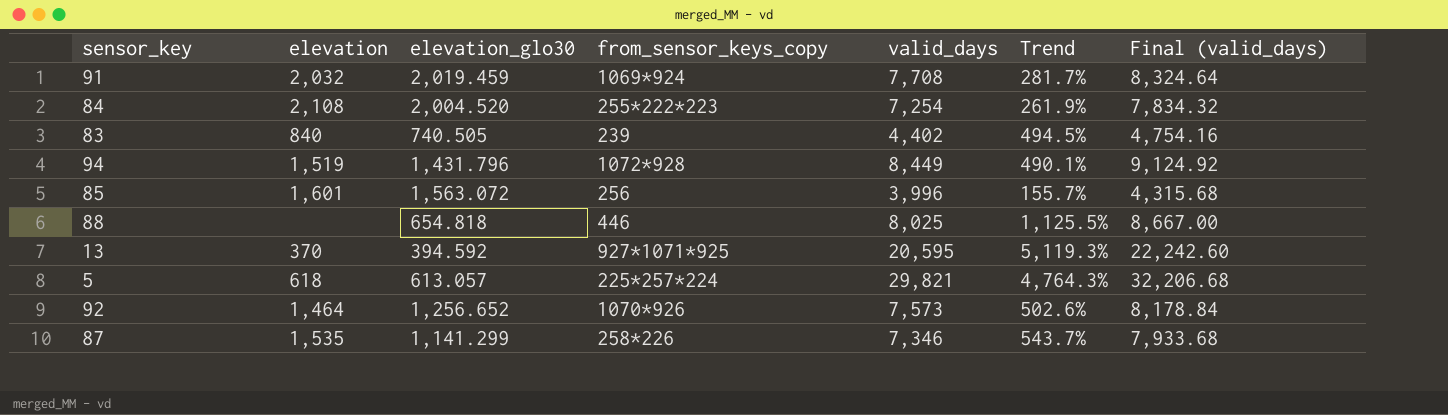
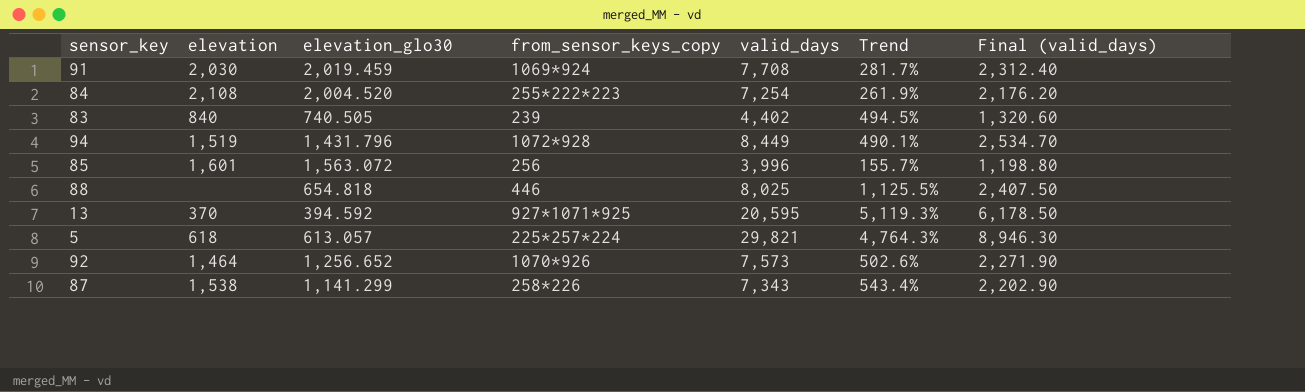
column Final (valid_days) | formula: [valid_days] * 1.08 -> [valid_days] * 0.3
91 | elevation: 2,032 -> 2,030
87 | elevation: 1,535 -> 1,538
87 | valid_days: 7,346 -> 7,343
87 | Trend: 543.7% -> 543.4%

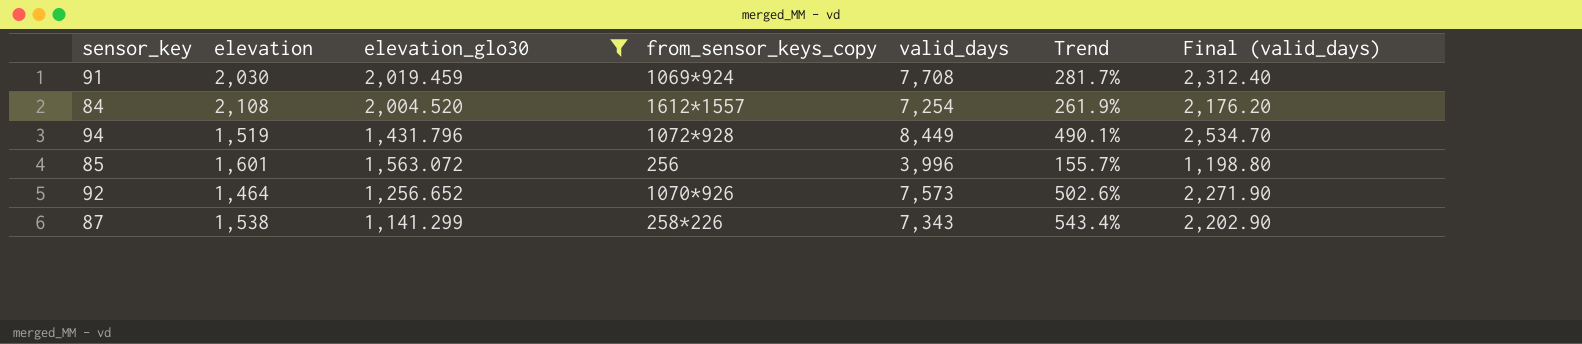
filter: none -> elevation_glo30 >= 1,141.299
84 | from_sensor_keys_copy: 255*222*223 -> 1612*1557

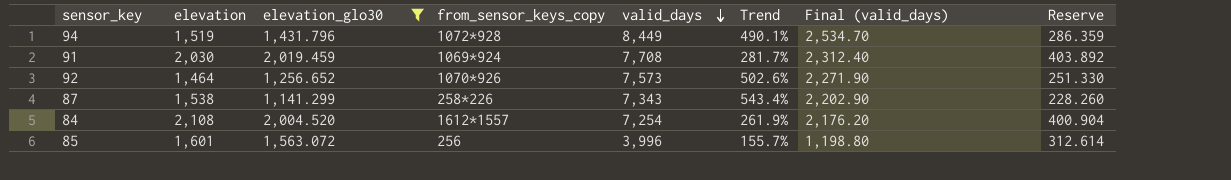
row order: none -> valid_days descending
column Reserve | formula: none -> [elevation_glo30] * 0.2

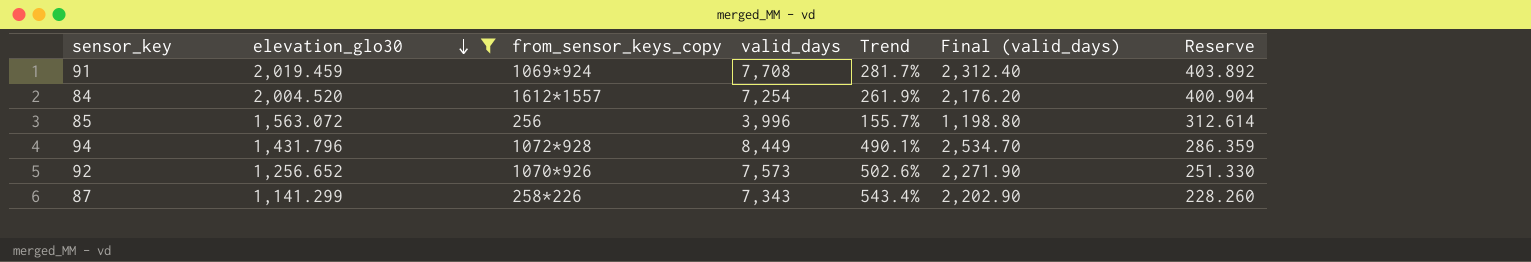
row order: valid_days descending -> elevation_glo30 descending
column elevation | position: 2 -> none

